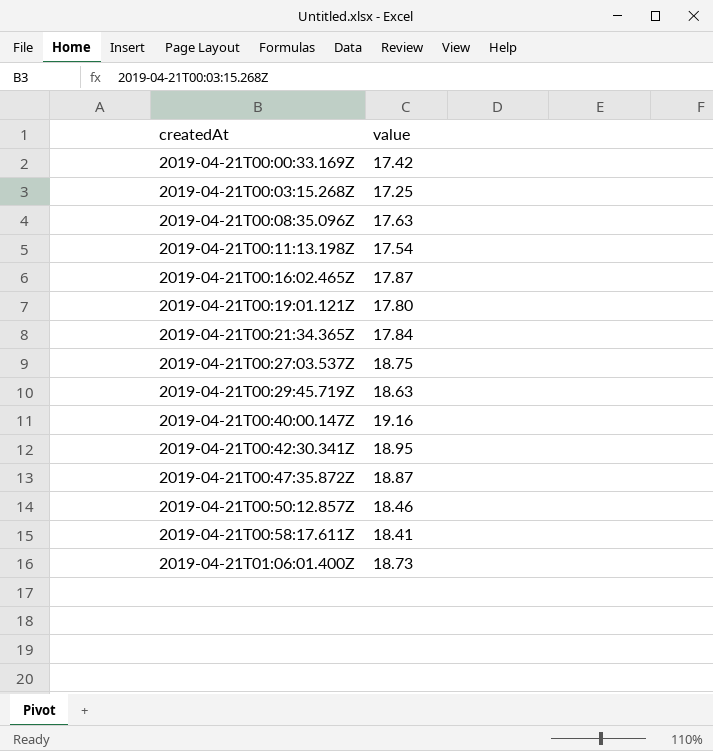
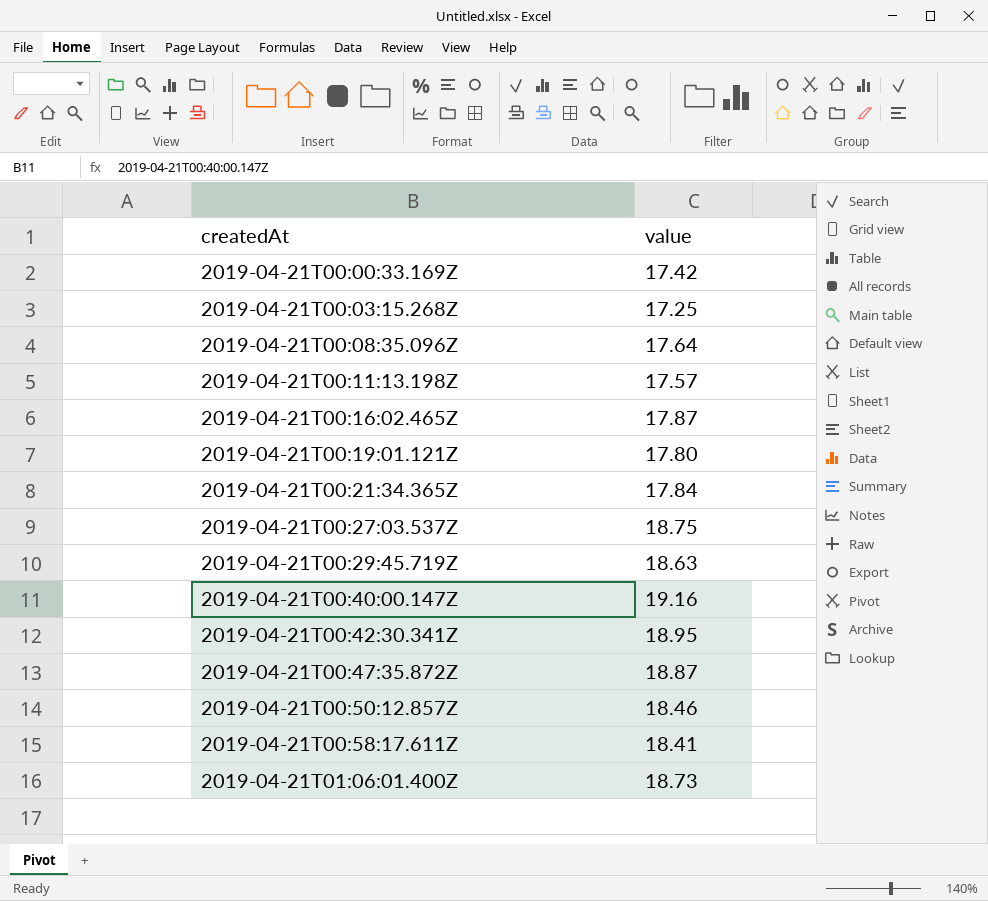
2019-04-21T00:08:35.096Z | value: 17.63 -> 17.64
2019-04-21T00:11:13.198Z | value: 17.54 -> 17.57

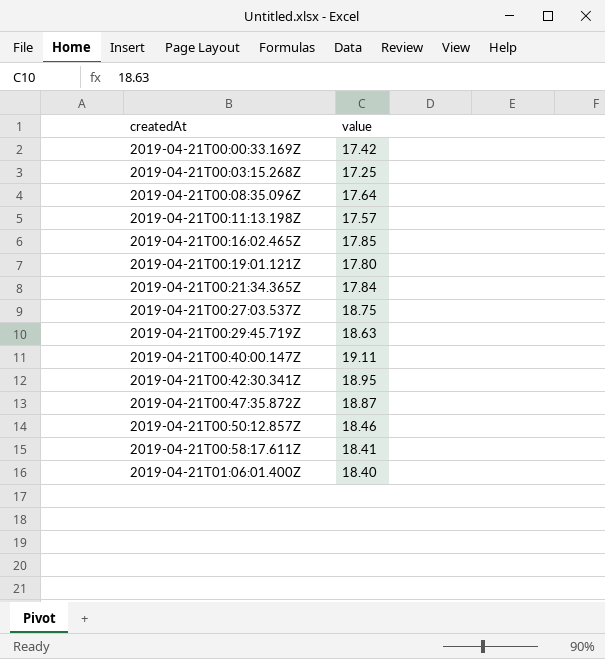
2019-04-21T00:16:02.465Z | value: 17.87 -> 17.85
2019-04-21T00:40:00.147Z | value: 19.16 -> 19.11
2019-04-21T01:06:01.400Z | value: 18.73 -> 18.40

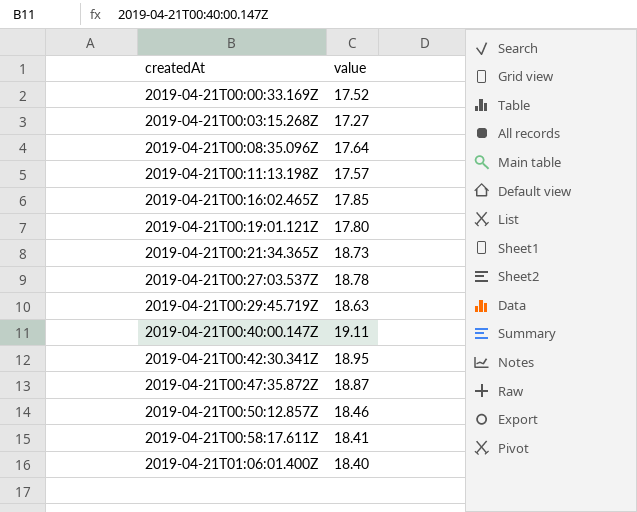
2019-04-21T00:00:33.169Z | value: 17.42 -> 17.52
2019-04-21T00:03:15.268Z | value: 17.25 -> 17.27
2019-04-21T00:21:34.365Z | value: 17.84 -> 18.73
2019-04-21T00:27:03.537Z | value: 18.75 -> 18.78

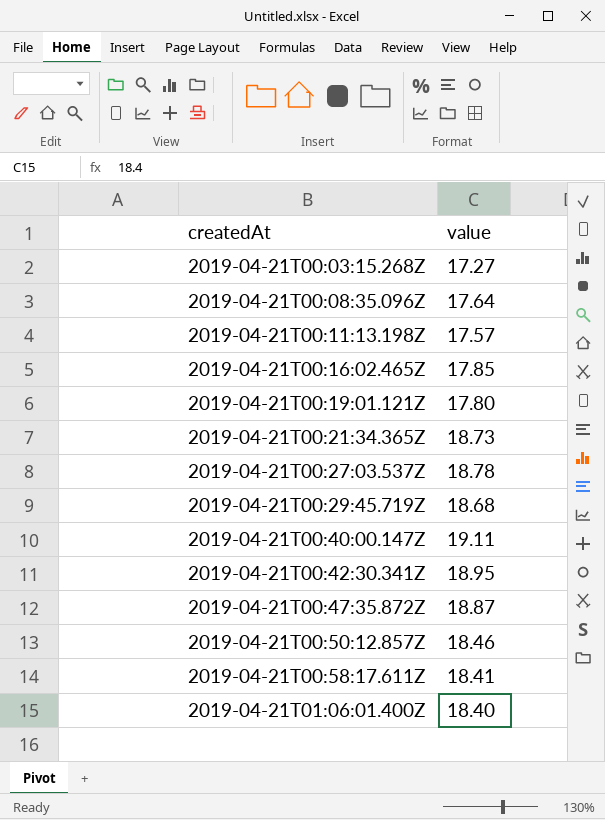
row 2019-04-21T00:00:33.169Z: 17.52 -> none
2019-04-21T00:29:45.719Z | value: 18.63 -> 18.68

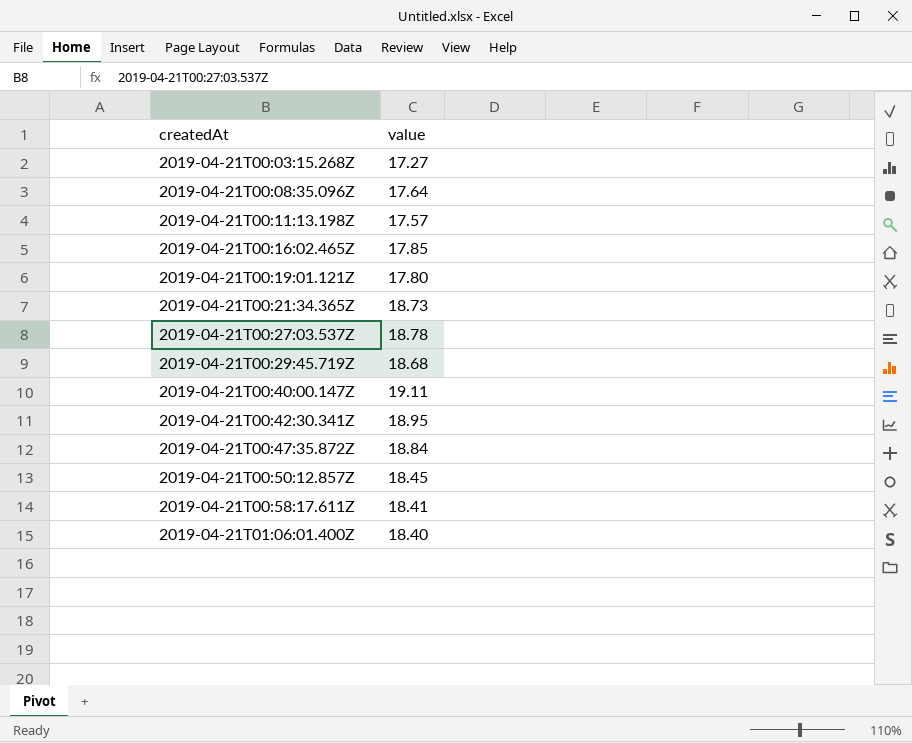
2019-04-21T00:47:35.872Z | value: 18.87 -> 18.84
2019-04-21T00:50:12.857Z | value: 18.46 -> 18.45

